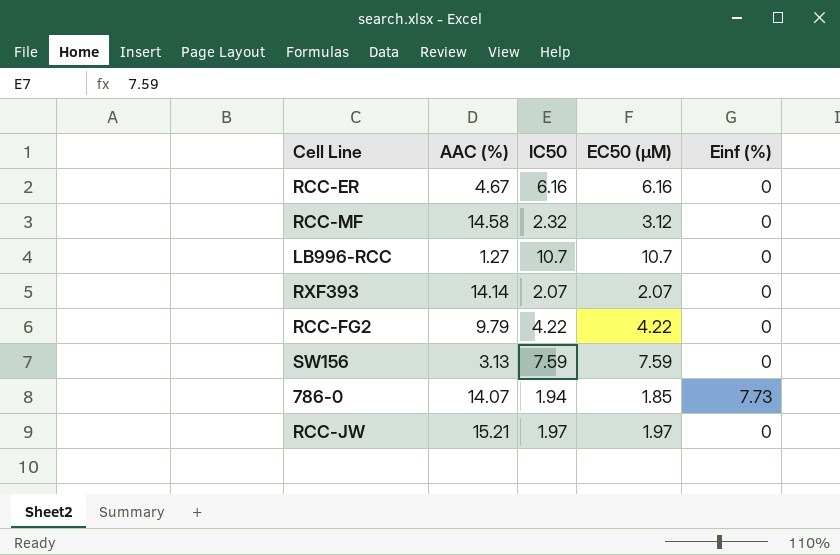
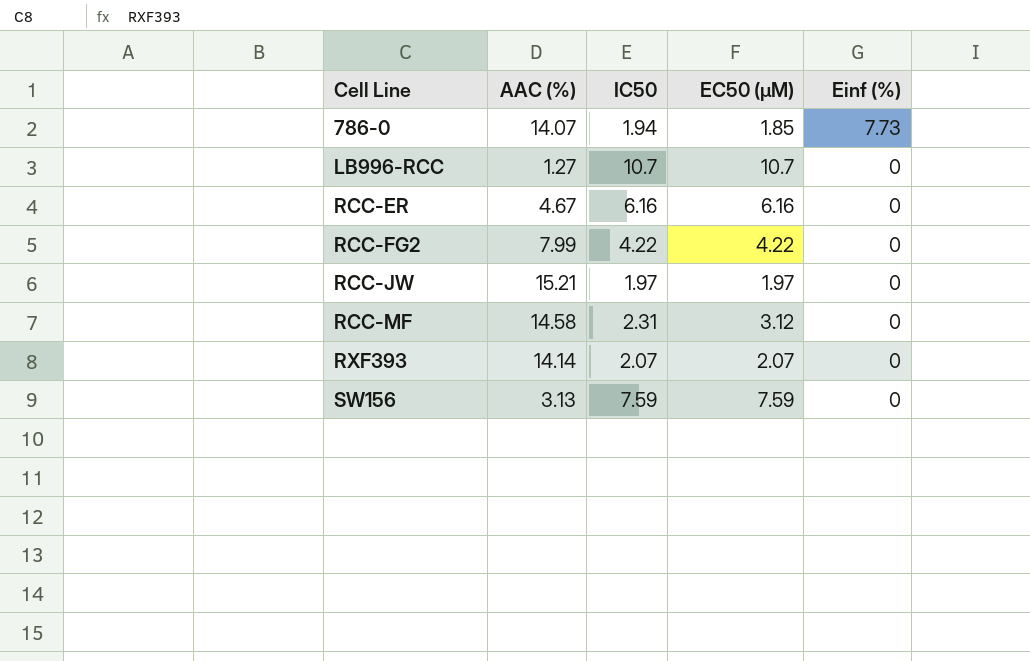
row order: none -> Cell Line ascending
RCC-FG2 | AAC (%): 9.79 -> 7.99
RCC-MF | IC50: 2.32 -> 2.31

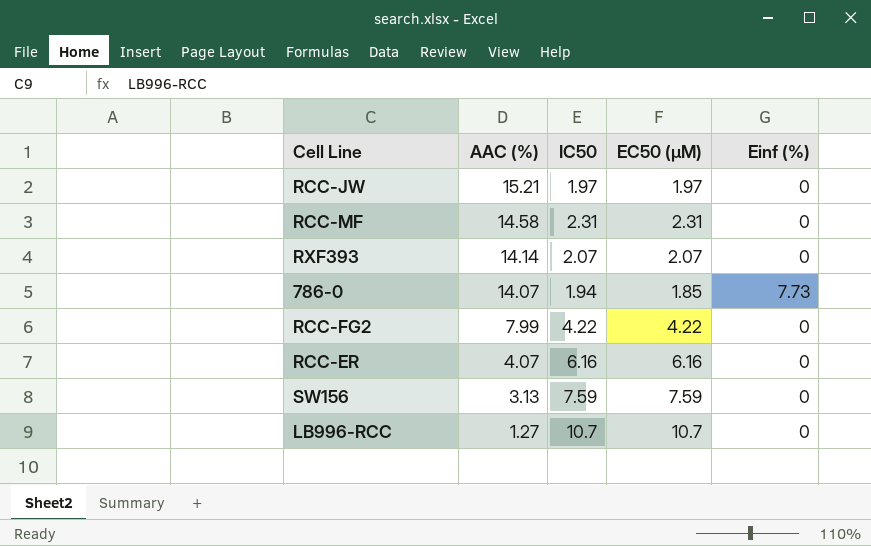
row order: Cell Line ascending -> AAC (%) descending
RCC-MF | EC50 (µM): 3.12 -> 2.31
RCC-ER | AAC (%): 4.67 -> 4.07

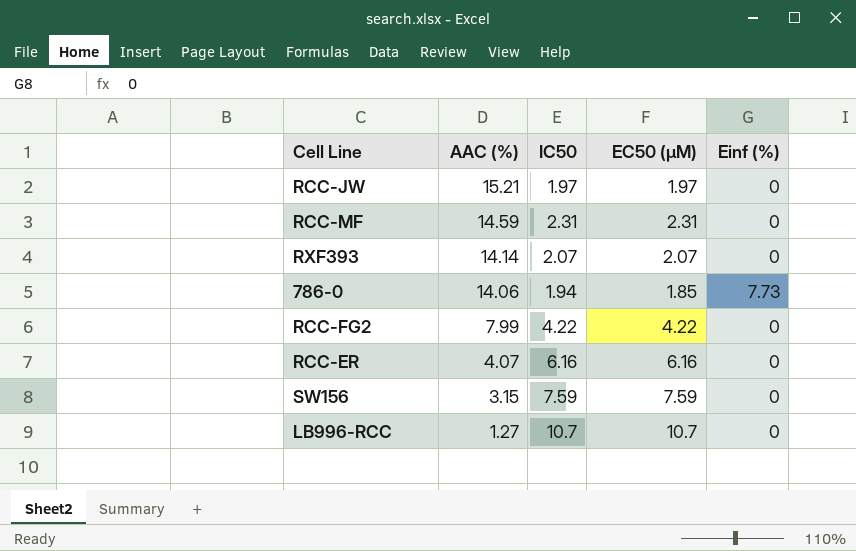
RCC-MF | AAC (%): 14.58 -> 14.59
786-0 | AAC (%): 14.07 -> 14.06
SW156 | AAC (%): 3.13 -> 3.15

